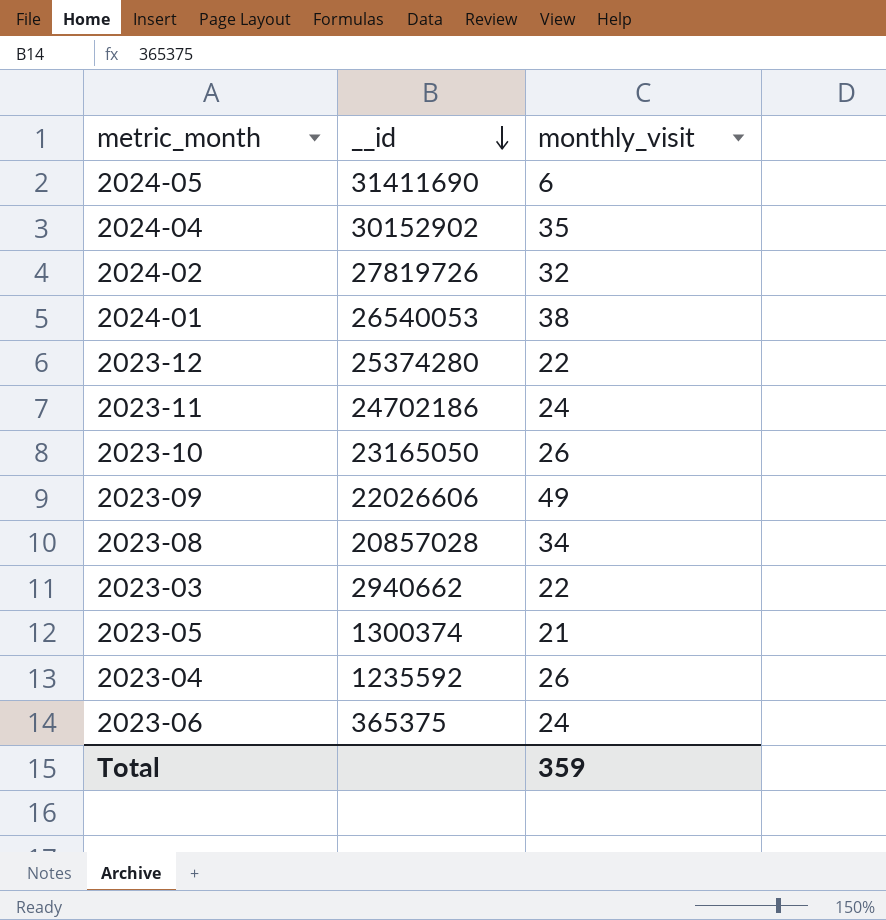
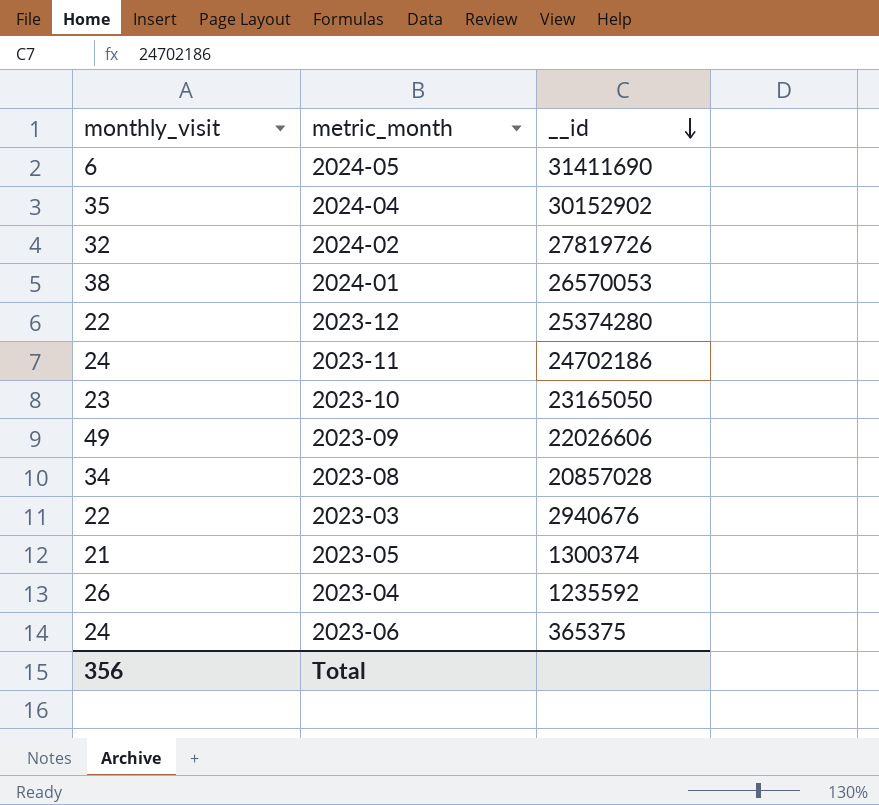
column monthly_visit | position: 3 -> 1
2024-01 | __id: 26540053 -> 26570053
2023-10 | monthly_visit: 26 -> 23
2023-03 | __id: 2940662 -> 2940676
Total | monthly_visit: 359 -> 356

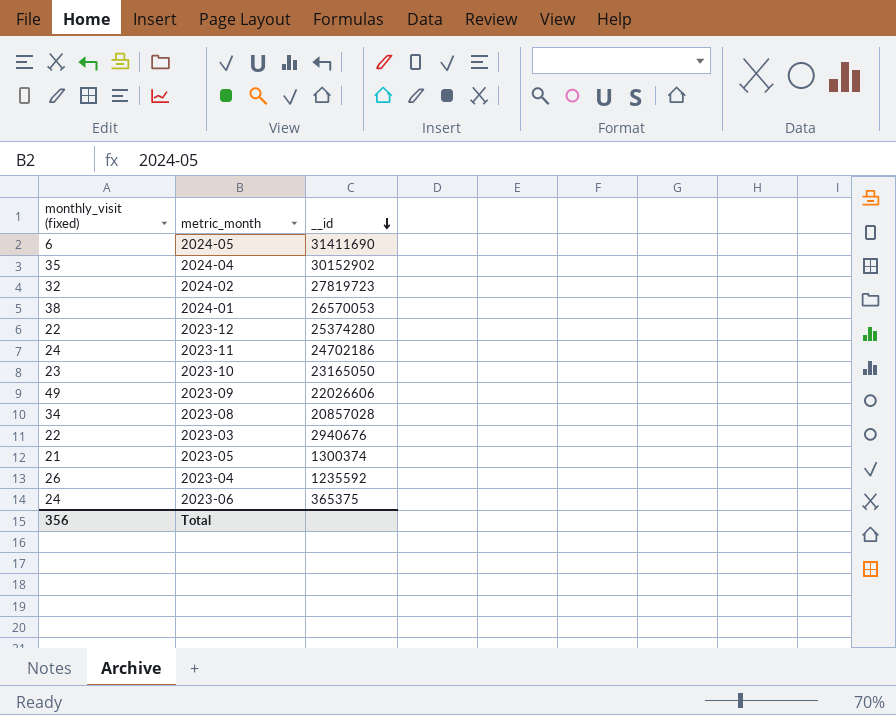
column name: monthly_visit -> monthly_visit (fixed)
2024-02 | __id: 27819726 -> 27819723

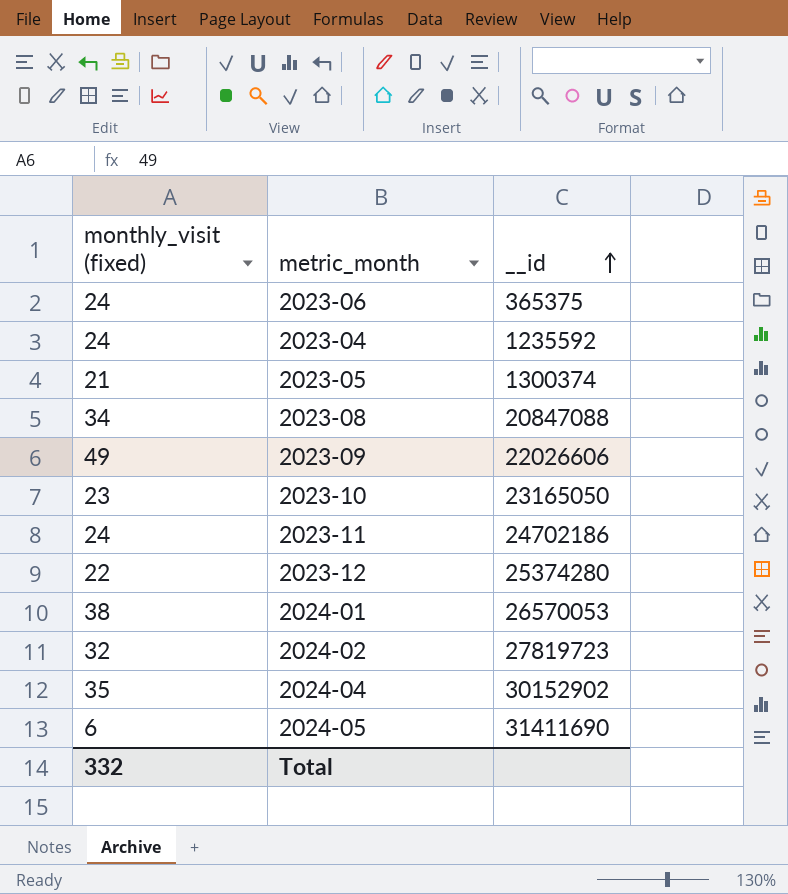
row order: __id descending -> __id ascending
row 2023-03: 22 | 2940676 -> none
2023-04 | monthly_visit (fixed): 26 -> 24
2023-08 | __id: 20857028 -> 20847088
Total | monthly_visit (fixed): 356 -> 332

